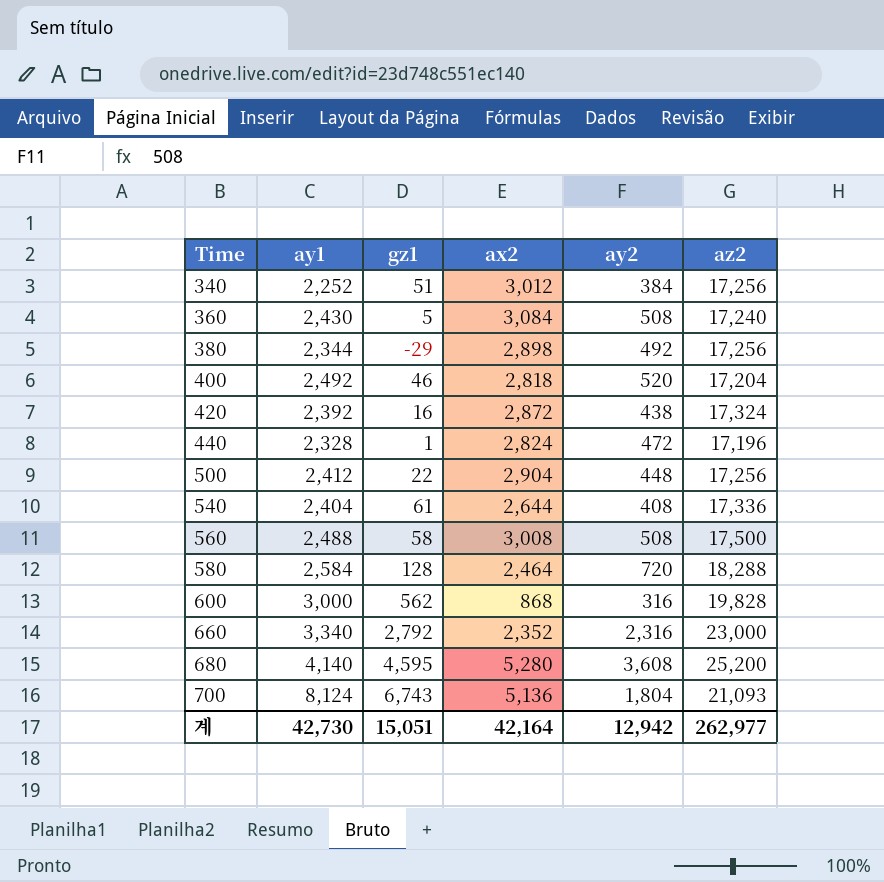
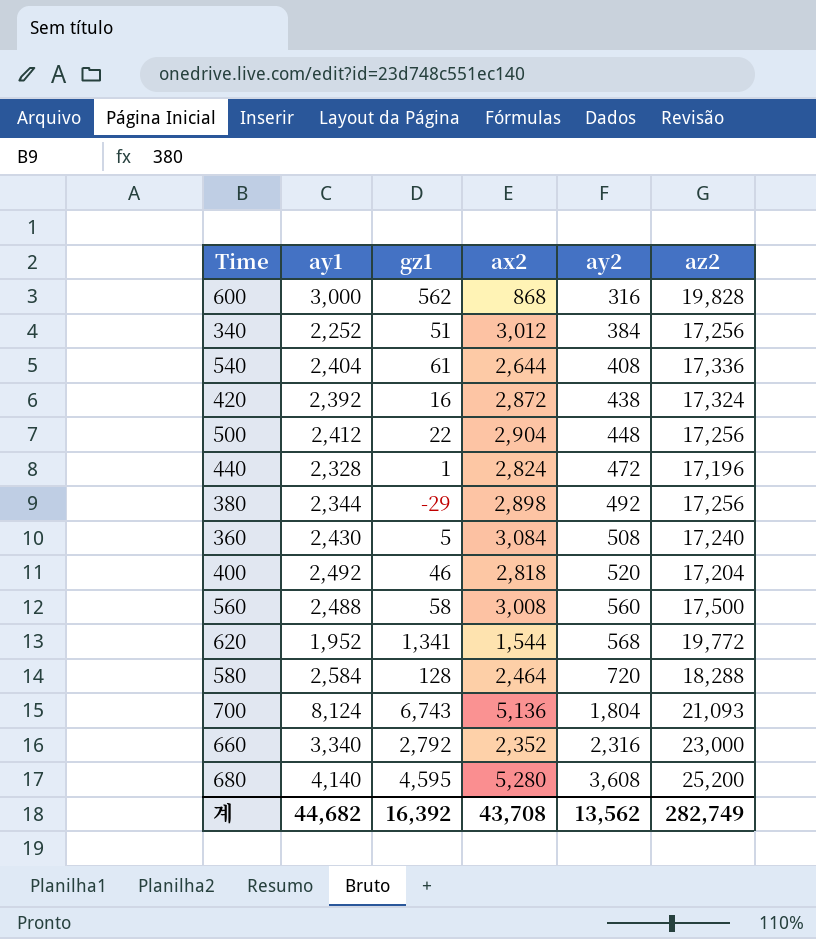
row order: Time ascending -> ay2 ascending
560 | ay2: 508 -> 560
row 620: none -> 1,952 | 1,341 | 1,544 | 568 | 19,772
계 | ay1: 42,730 -> 44,682
계 | gz1: 15,051 -> 16,392
계 | ax2: 42,164 -> 43,708
계 | ay2: 12,942 -> 13,562
계 | az2: 262,977 -> 282,749

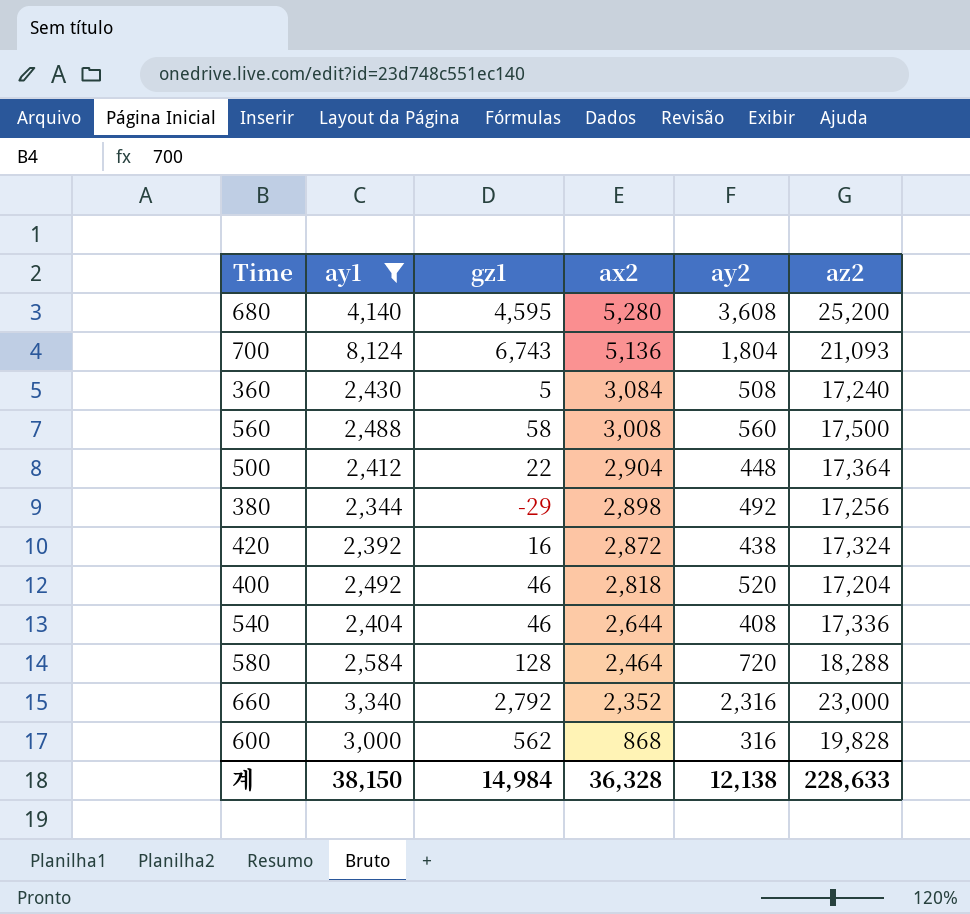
filter: none -> ay1 >= 2,344
row order: ay2 ascending -> ax2 descending
500 | az2: 17,256 -> 17,364
540 | gz1: 61 -> 46
계 | ay1: 44,682 -> 38,150
계 | gz1: 16,392 -> 14,984
계 | ax2: 43,708 -> 36,328
계 | ay2: 13,562 -> 12,138
계 | az2: 282,749 -> 228,633

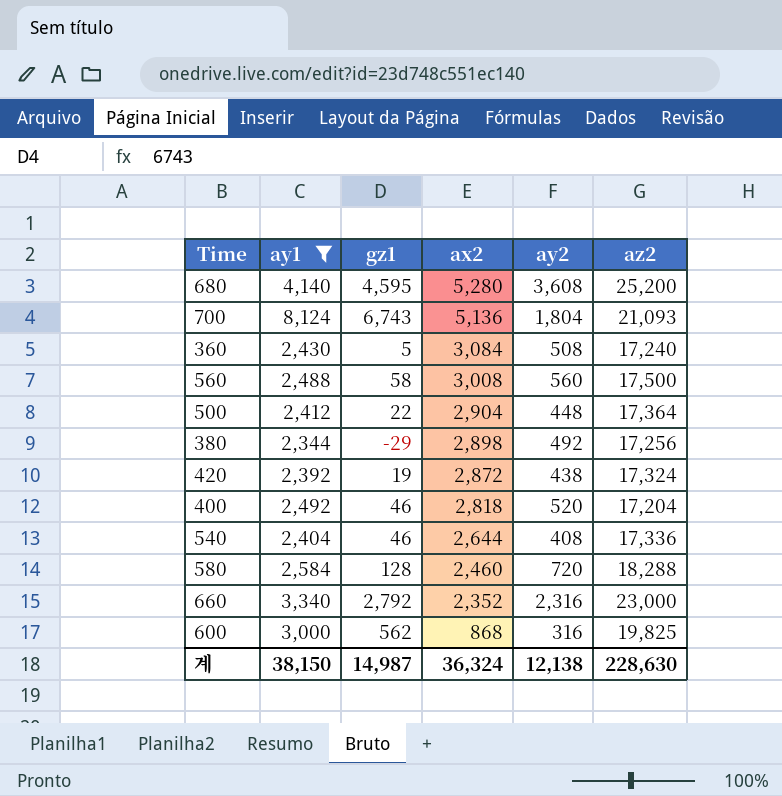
420 | gz1: 16 -> 19
580 | ax2: 2,464 -> 2,460
600 | az2: 19,828 -> 19,825
계 | gz1: 14,984 -> 14,987
계 | ax2: 36,328 -> 36,324
계 | az2: 228,633 -> 228,630

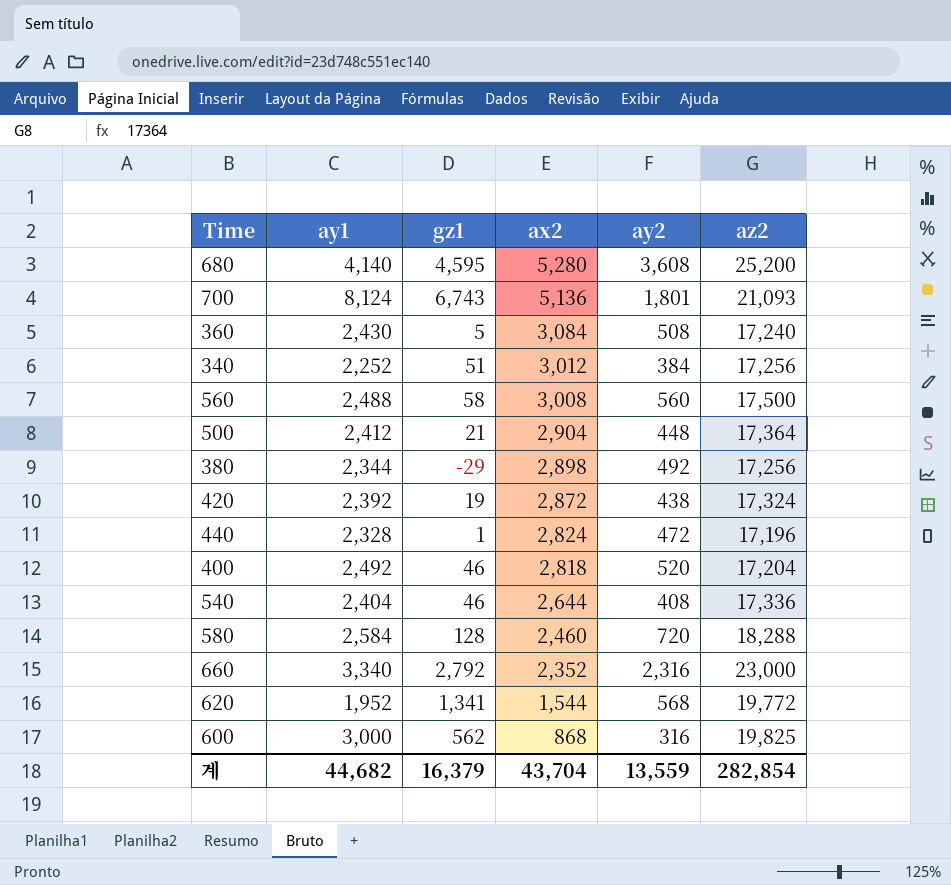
filter: ay1 >= 2,344 -> none
700 | ay2: 1,804 -> 1,801
500 | gz1: 22 -> 21
계 | ay1: 38,150 -> 44,682
계 | gz1: 14,987 -> 16,379
계 | ax2: 36,324 -> 43,704
계 | ay2: 12,138 -> 13,559
계 | az2: 228,630 -> 282,854

